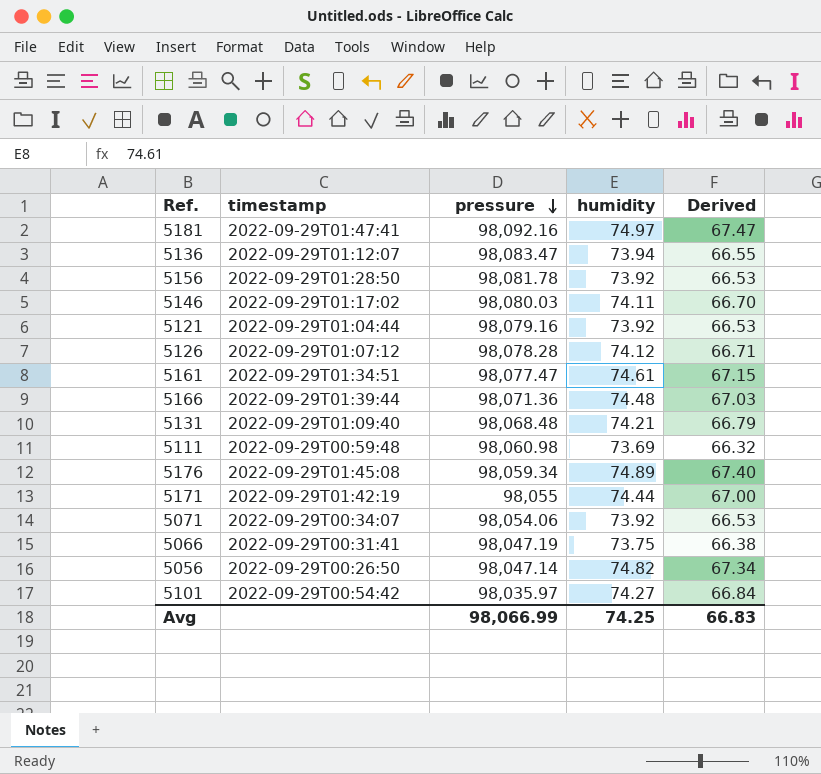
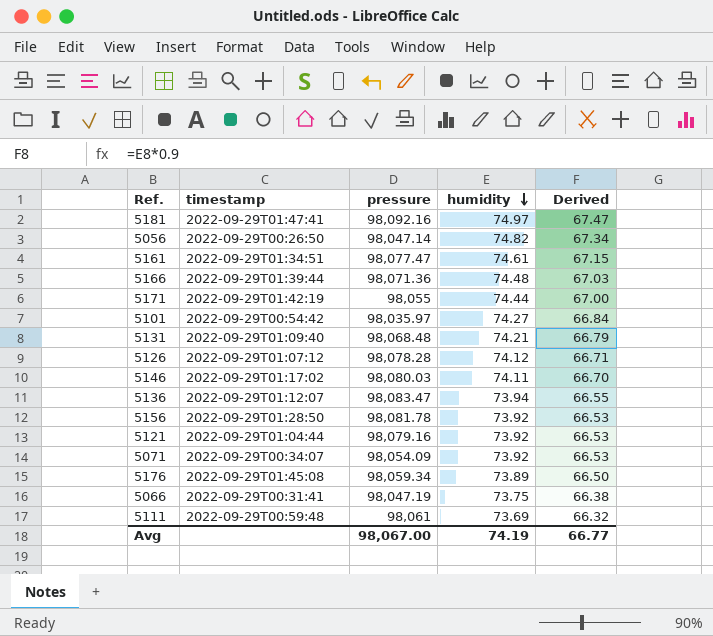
row order: pressure descending -> humidity descending
5071 | pressure: 98,054.06 -> 98,054.09
5176 | humidity: 74.89 -> 73.89
5176 | Derived: 67.40 -> 66.50
5111 | pressure: 98,060.98 -> 98,061
Avg | pressure: 98,066.99 -> 98,067.00
Avg | humidity: 74.25 -> 74.19
Avg | Derived: 66.83 -> 66.77

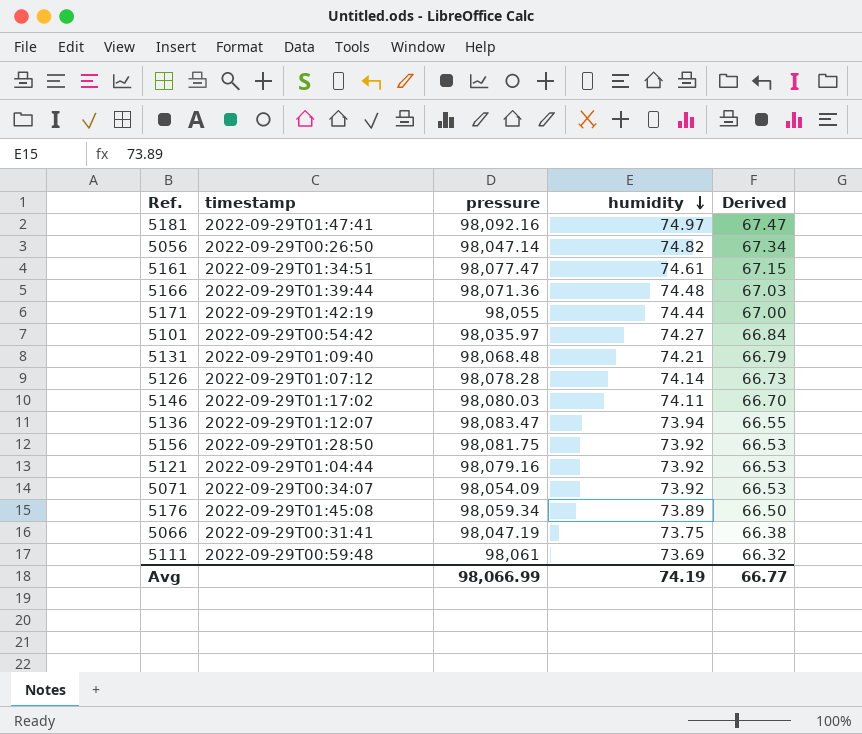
5126 | humidity: 74.12 -> 74.14
5126 | Derived: 66.71 -> 66.73
5156 | pressure: 98,081.78 -> 98,081.75
Avg | pressure: 98,067.00 -> 98,066.99

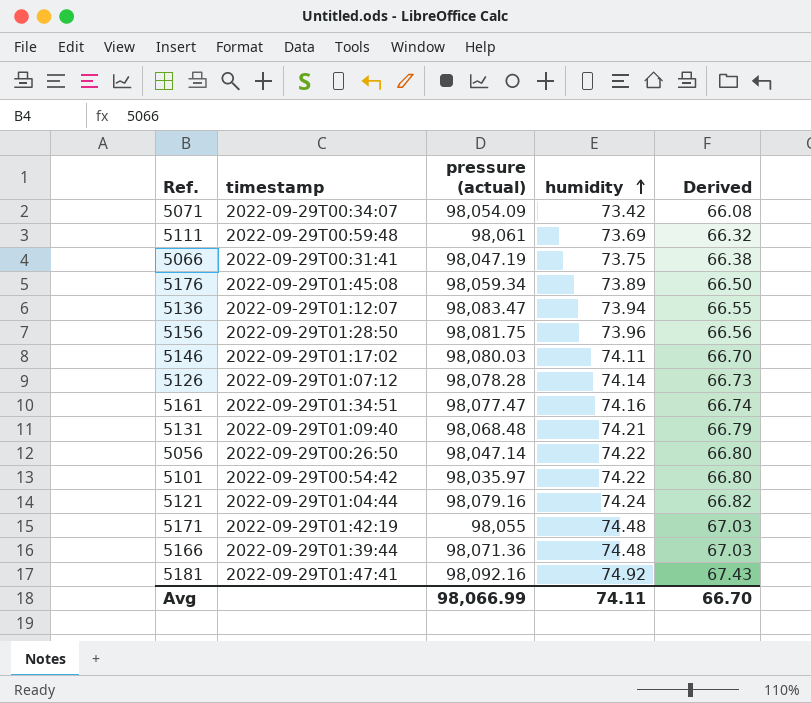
row order: humidity descending -> humidity ascending
column name: pressure -> pressure (actual)
5071 | humidity: 73.92 -> 73.42
5071 | Derived: 66.53 -> 66.08
5156 | humidity: 73.92 -> 73.96
5156 | Derived: 66.53 -> 66.56
5161 | humidity: 74.61 -> 74.16
5161 | Derived: 67.15 -> 66.74
5056 | humidity: 74.82 -> 74.22
5056 | Derived: 67.34 -> 66.80
5101 | humidity: 74.27 -> 74.22
5101 | Derived: 66.84 -> 66.80
5121 | humidity: 73.92 -> 74.24
5121 | Derived: 66.53 -> 66.82
5171 | humidity: 74.44 -> 74.48
5171 | Derived: 67.00 -> 67.03
5181 | humidity: 74.97 -> 74.92
5181 | Derived: 67.47 -> 67.43
Avg | humidity: 74.19 -> 74.11
Avg | Derived: 66.77 -> 66.70

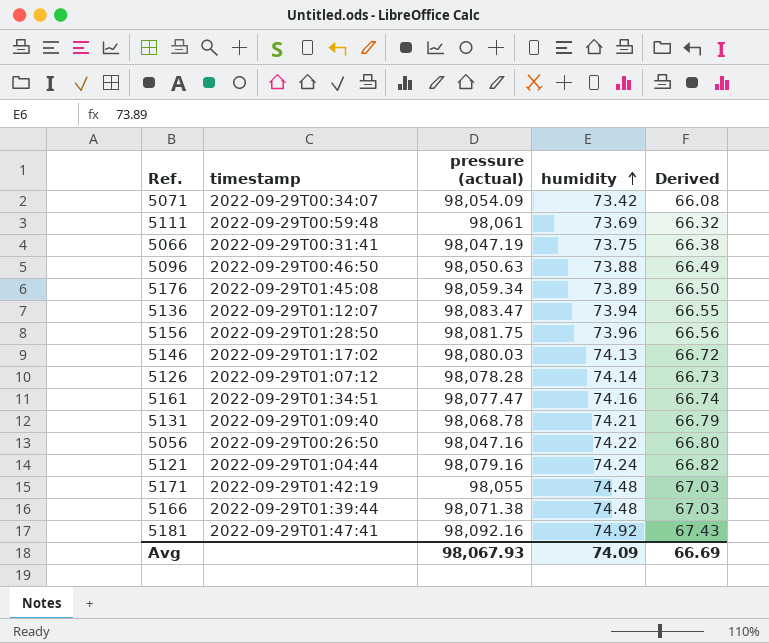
row 5101: 2022-09-29T00:54:42 | 98,035.97 | 74.22 | 66.80 -> none
row 5096: none -> 2022-09-29T00:46:50 | 98,050.63 | 73.88 | 66.49
5146 | humidity: 74.11 -> 74.13
5146 | Derived: 66.70 -> 66.72
5131 | pressure (actual): 98,068.48 -> 98,068.78
5056 | pressure (actual): 98,047.14 -> 98,047.16
5166 | pressure (actual): 98,071.36 -> 98,071.38
Avg | pressure (actual): 98,066.99 -> 98,067.93
Avg | humidity: 74.11 -> 74.09
Avg | Derived: 66.70 -> 66.69

